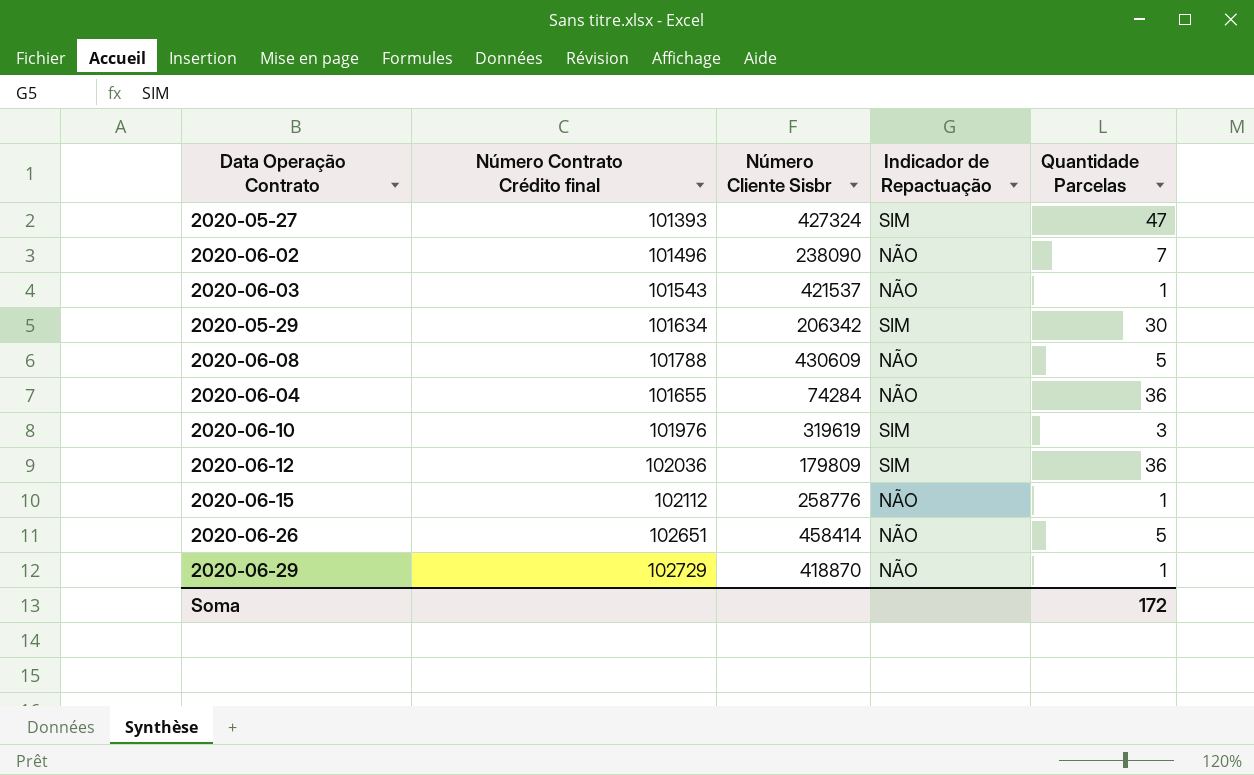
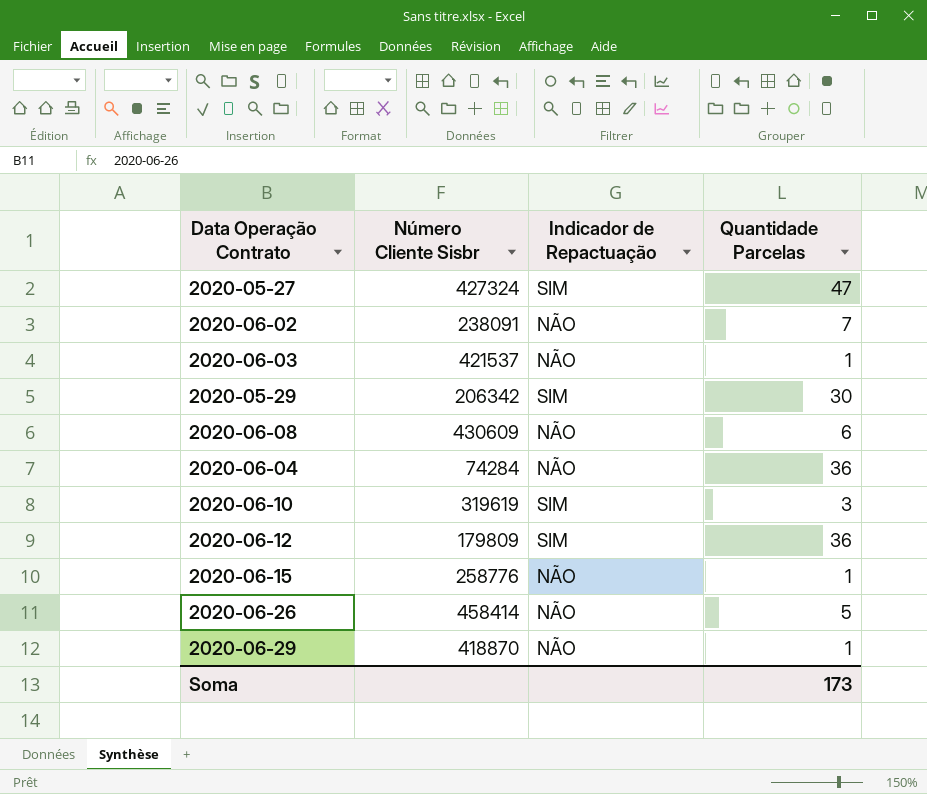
column Número Contrato Crédito final | position: 2 -> none
2020-06-02 | Número Cliente Sisbr: 238090 -> 238091
2020-06-08 | Quantidade Parcelas: 5 -> 6
Soma | Quantidade Parcelas: 172 -> 173

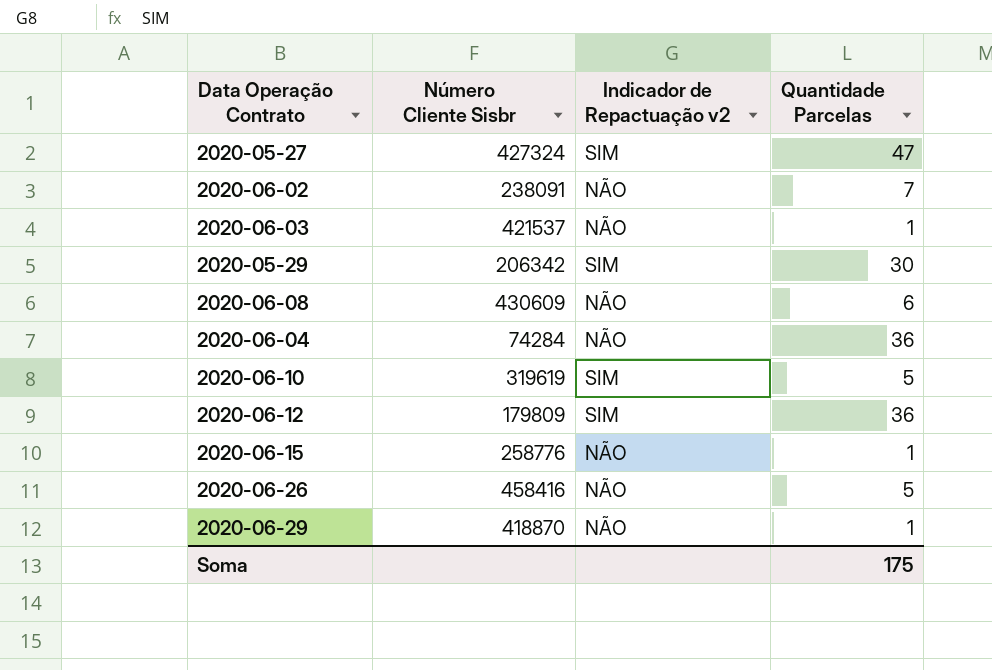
column name: Indicador de Repactuação -> Indicador de Repactuação v2
2020-06-10 | Quantidade Parcelas: 3 -> 5
2020-06-26 | Número Cliente Sisbr: 458414 -> 458416
Soma | Quantidade Parcelas: 173 -> 175

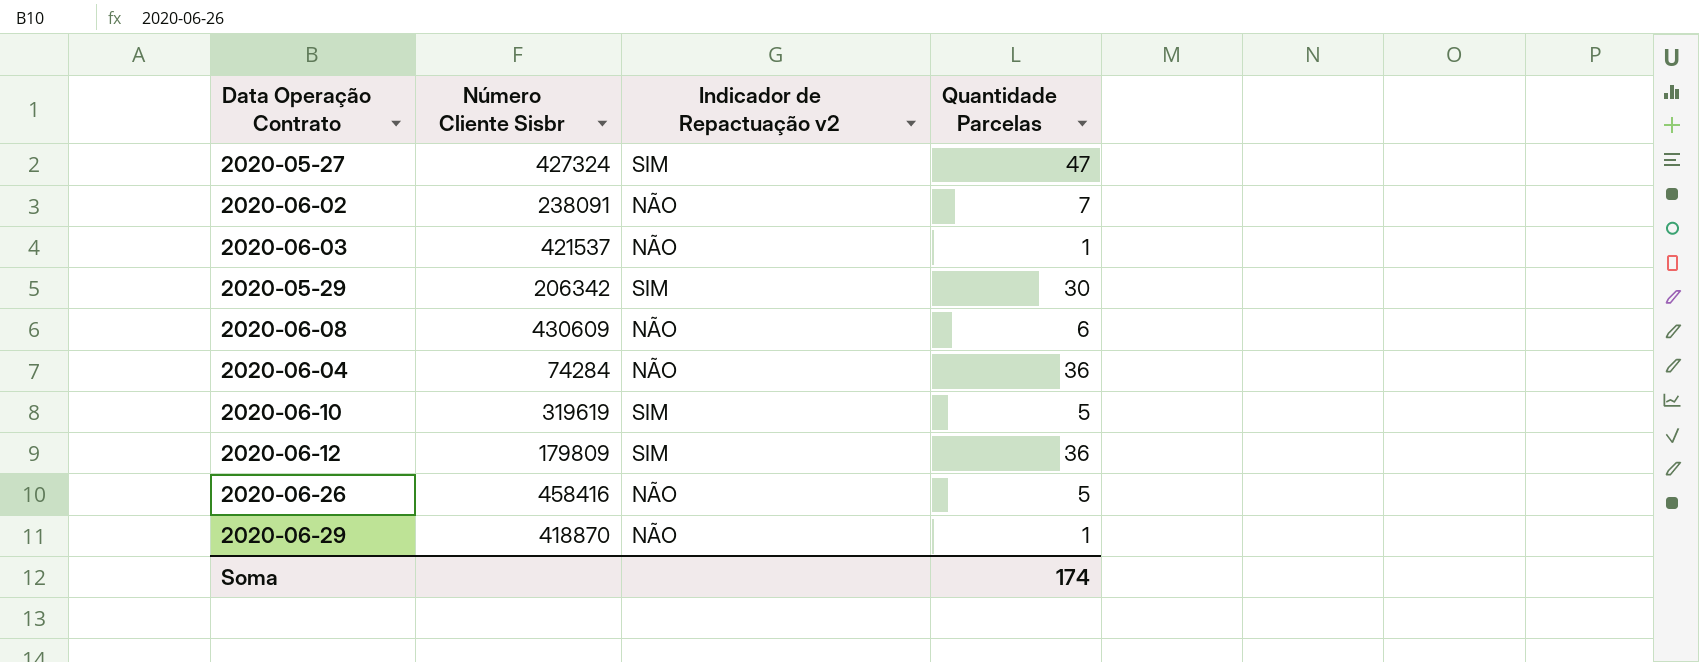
row 2020-06-15: 258776 | NÃO | 1 -> none
Soma | Quantidade Parcelas: 175 -> 174

